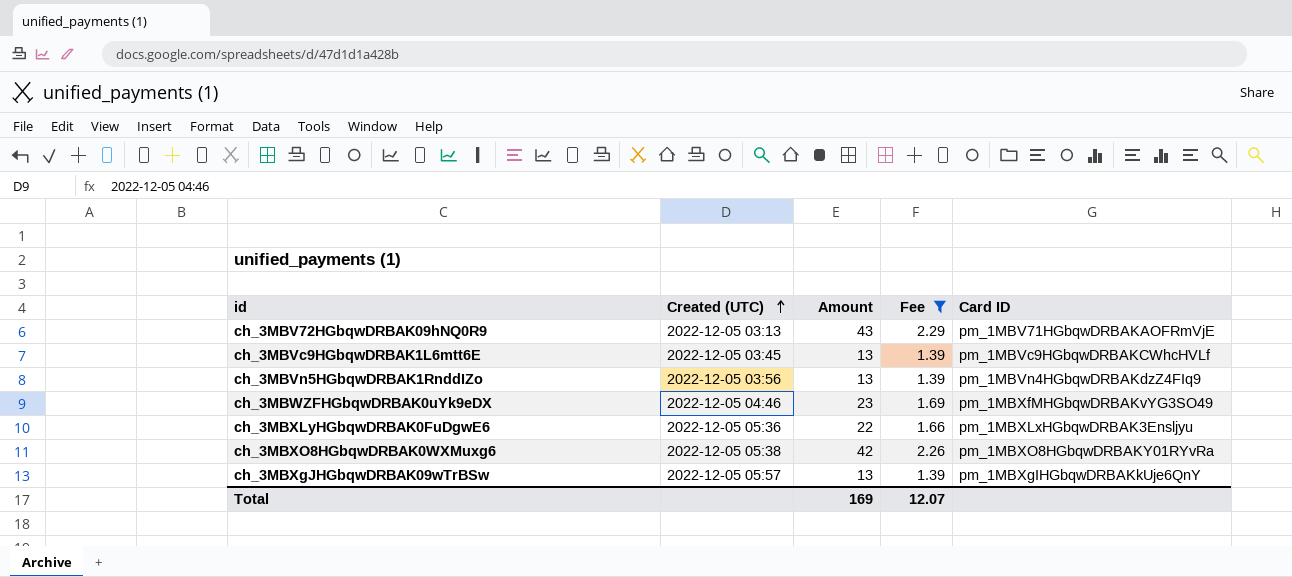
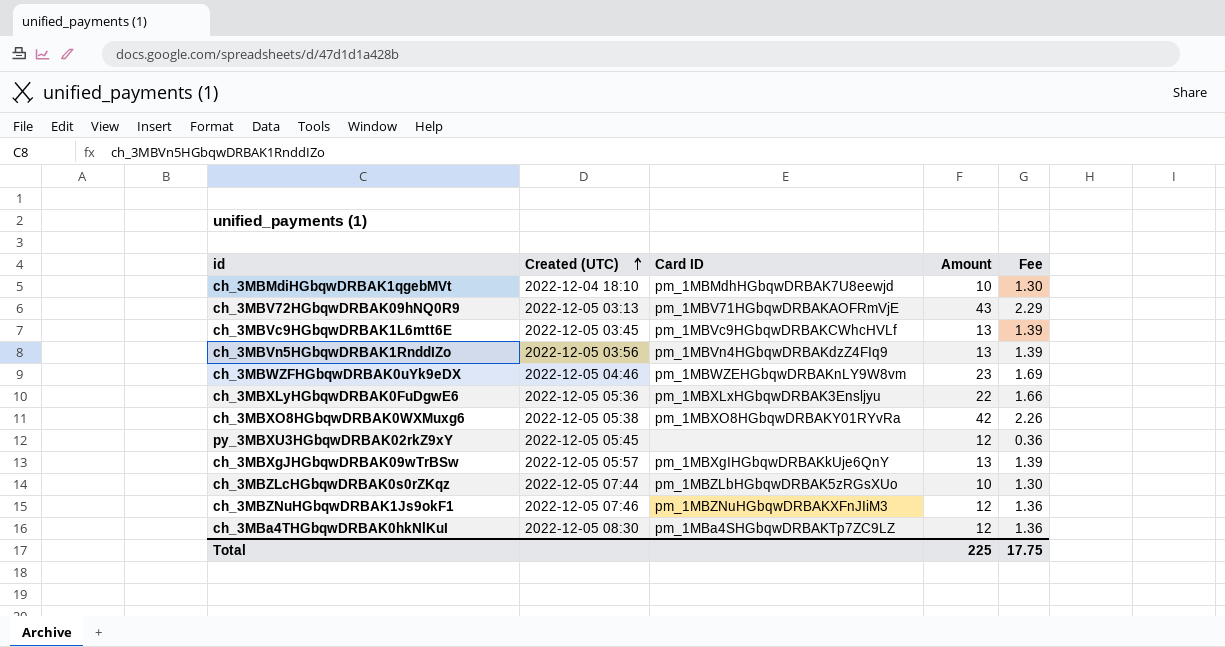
filter: Fee >= 1.39 -> none
column Card ID | position: 5 -> 3
ch_3MBWZFHGbqwDRBAK0uYk9eDX | Card ID: pm_1MBXfMHGbqwDRBAKvYG3SO49 -> pm_1MBWZEHGbqwDRBAKnLY9W8vm
Total | Amount: 169 -> 225
Total | Fee: 12.07 -> 17.75

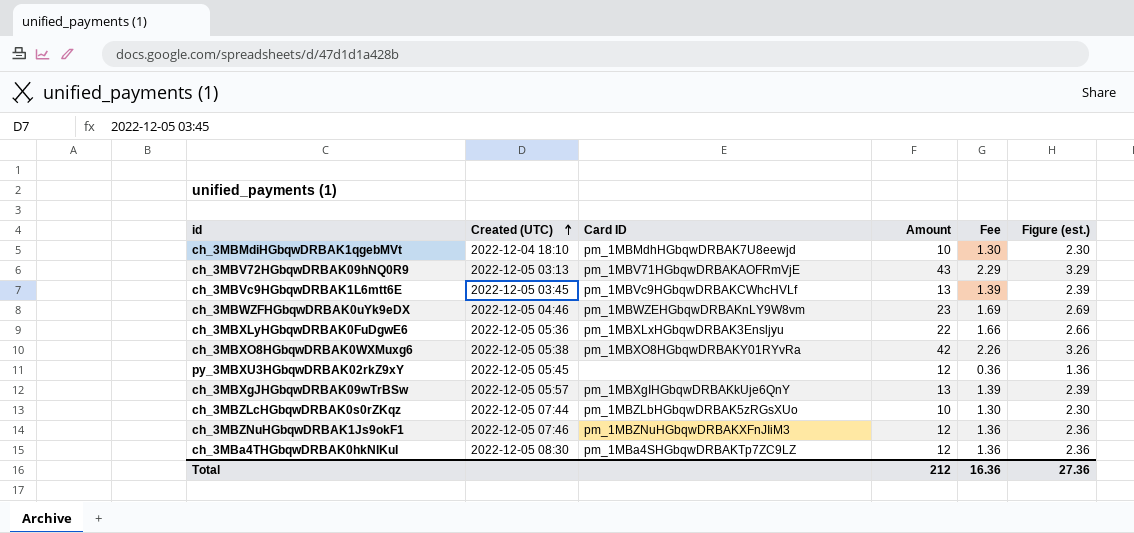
column Figure (est.) | formula: none -> [Fee] + 1
row ch_3MBVn5HGbqwDRBAK1RnddIZo: 2022-12-05 03:56 | pm_1MBVn4HGbqwDRBAKdzZ4FIq9 | 13 | 1.39 -> none
Total | Amount: 225 -> 212
Total | Fee: 17.75 -> 16.36

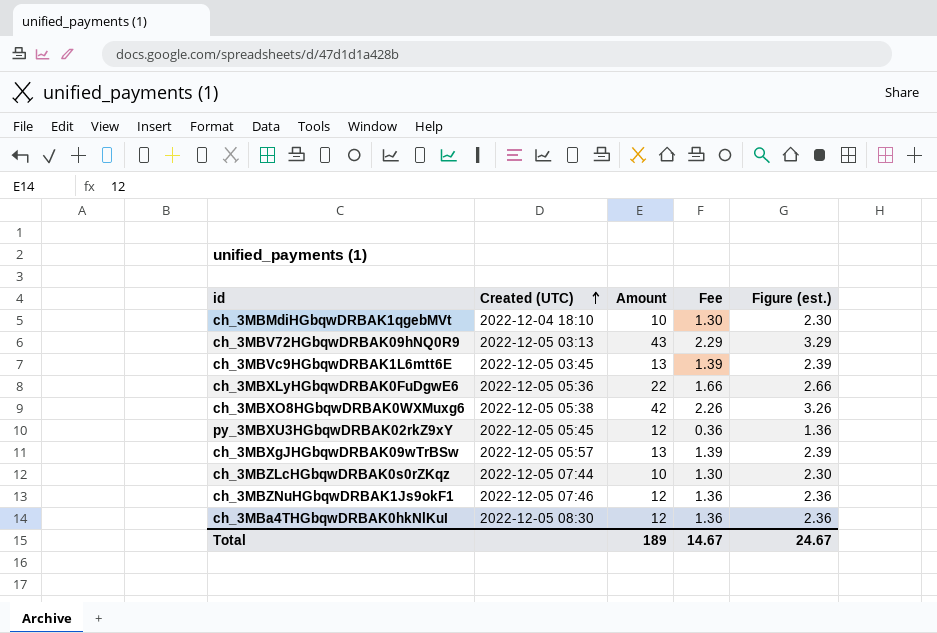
column Card ID | position: 3 -> none
row ch_3MBWZFHGbqwDRBAK0uYk9eDX: 2022-12-05 04:46 | pm_1MBWZEHGbqwDRBAKnLY9W8vm | 23 | 1.69 | 2.69 -> none
Total | Amount: 212 -> 189
Total | Fee: 16.36 -> 14.67
Total | Figure (est.): 27.36 -> 24.67

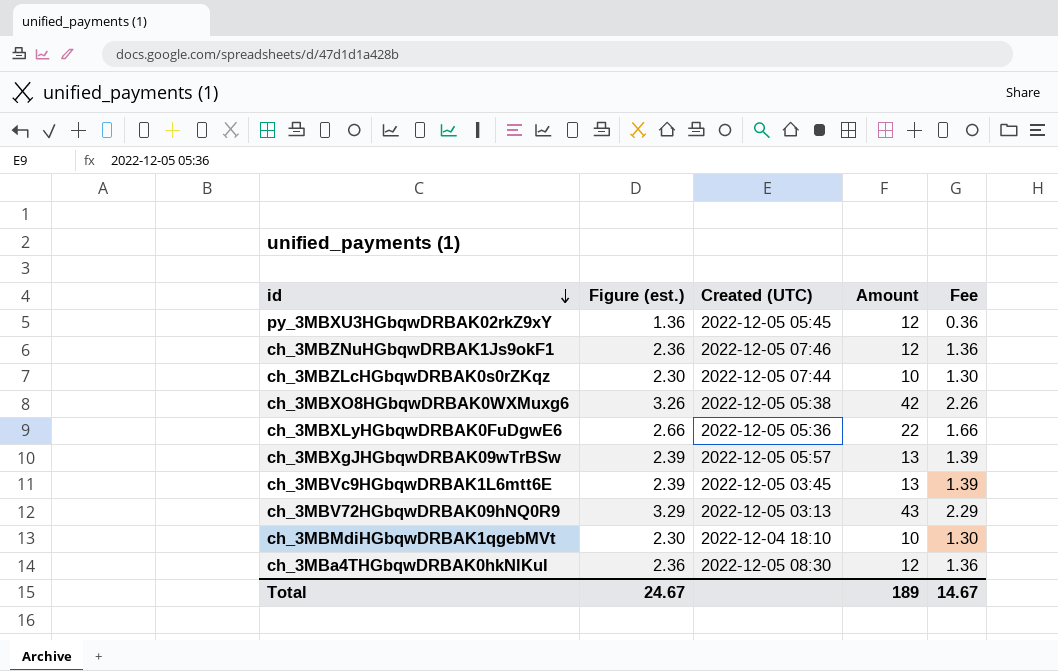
row order: Created (UTC) ascending -> id descending
column Figure (est.) | position: 5 -> 2

